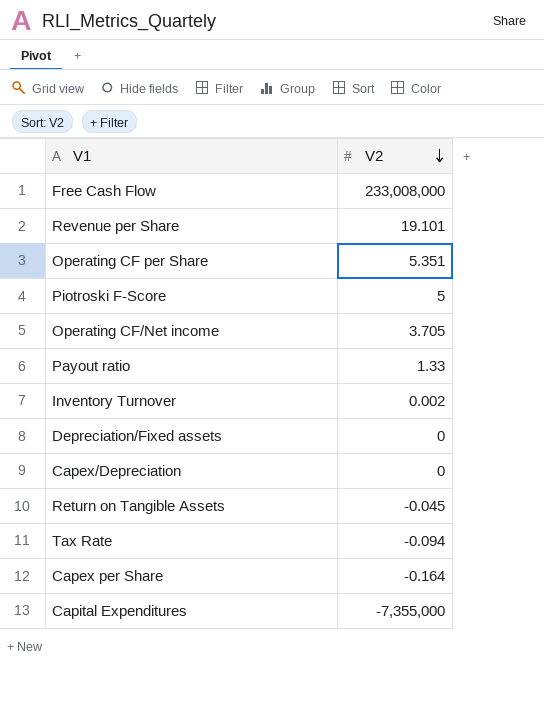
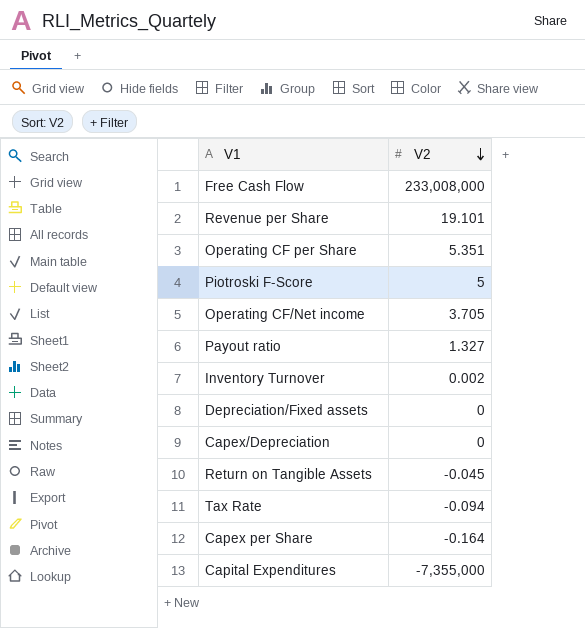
Payout ratio | V2: 1.33 -> 1.327

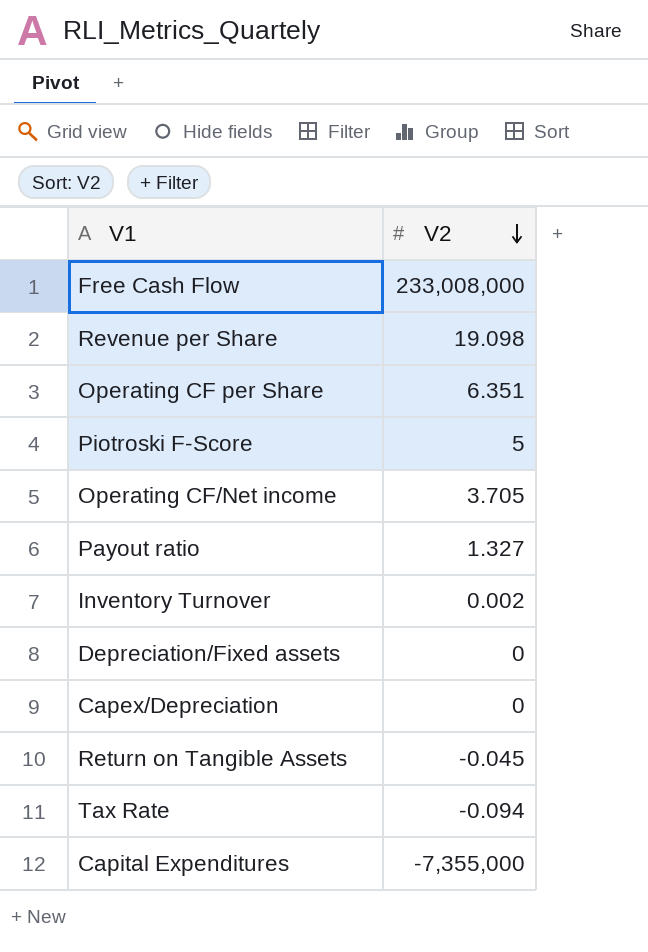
row Capex per Share: -0.164 -> none
Revenue per Share | V2: 19.101 -> 19.098
Operating CF per Share | V2: 5.351 -> 6.351

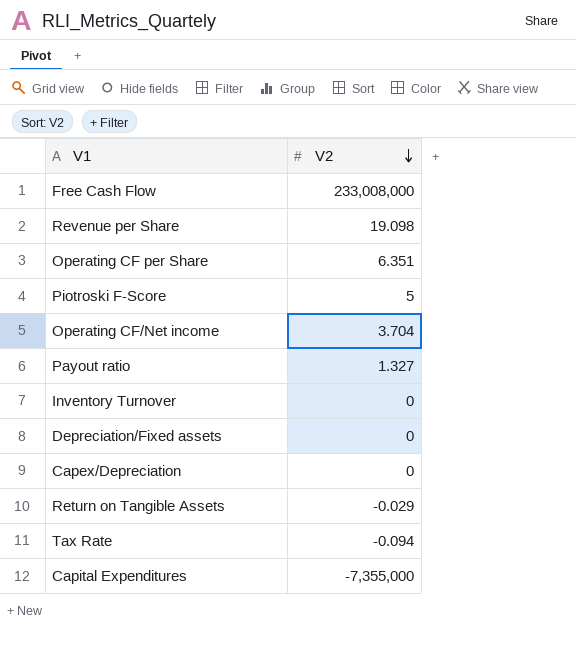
Operating CF/Net income | V2: 3.705 -> 3.704
Inventory Turnover | V2: 0.002 -> 0
Return on Tangible Assets | V2: -0.045 -> -0.029

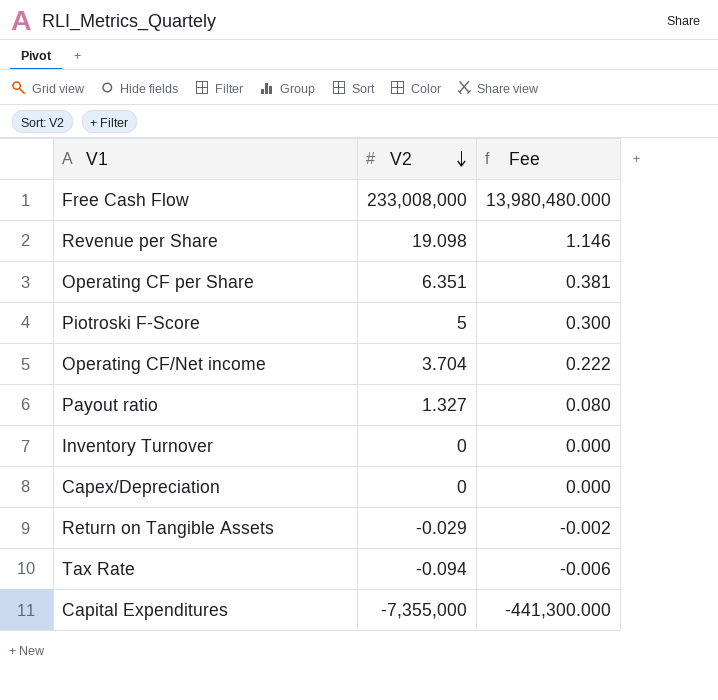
column Fee | formula: none -> [V2] * 0.06
row Depreciation/Fixed assets: 0 -> none

